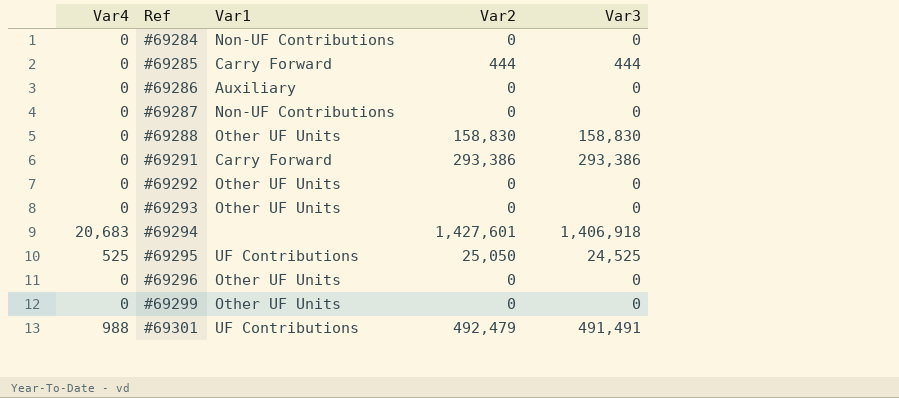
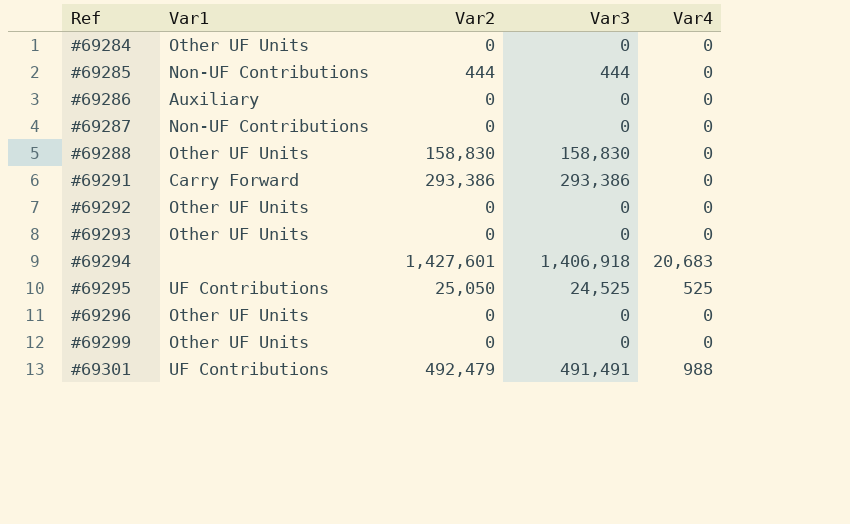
column Var4 | position: 1 -> 5
#69284 | Var1: Non-UF Contributions -> Other UF Units
#69285 | Var1: Carry Forward -> Non-UF Contributions

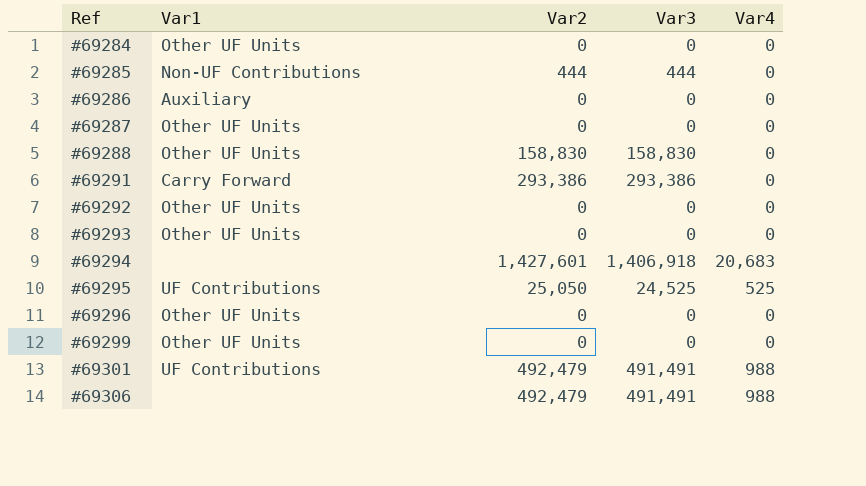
#69287 | Var1: Non-UF Contributions -> Other UF Units
row #69306: none -> none | 492,479 | 491,491 | 988

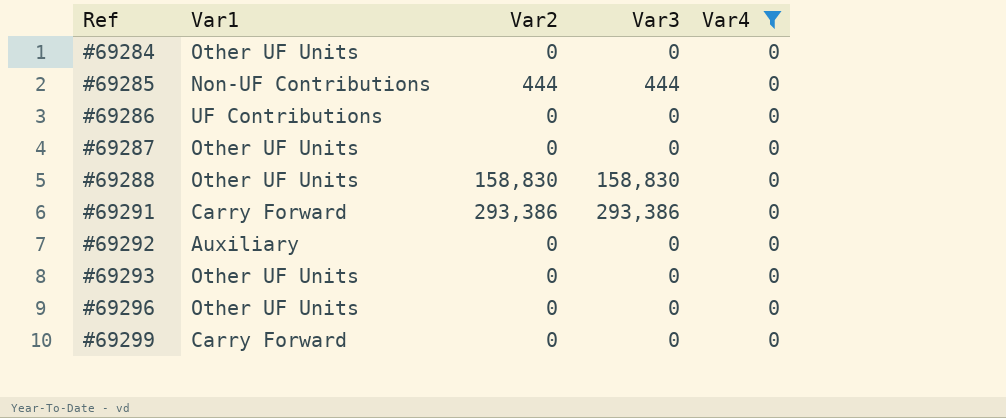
filter: none -> Var4 = 0
#69286 | Var1: Auxiliary -> UF Contributions
#69292 | Var1: Other UF Units -> Auxiliary
#69299 | Var1: Other UF Units -> Carry Forward

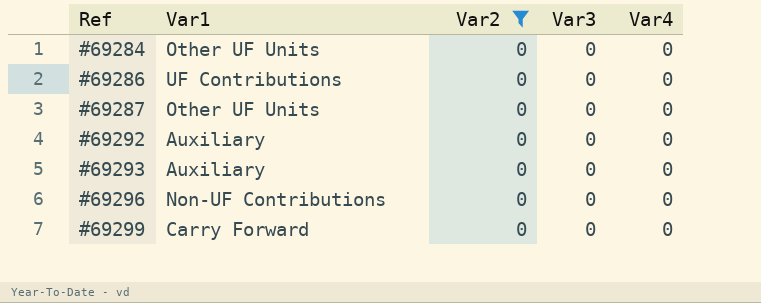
filter: Var4 = 0 -> Var2 = 0
#69293 | Var1: Other UF Units -> Auxiliary
#69296 | Var1: Other UF Units -> Non-UF Contributions

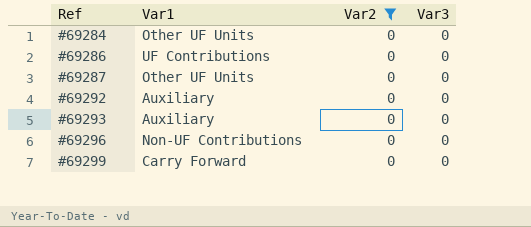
column Var4 | position: 5 -> none

